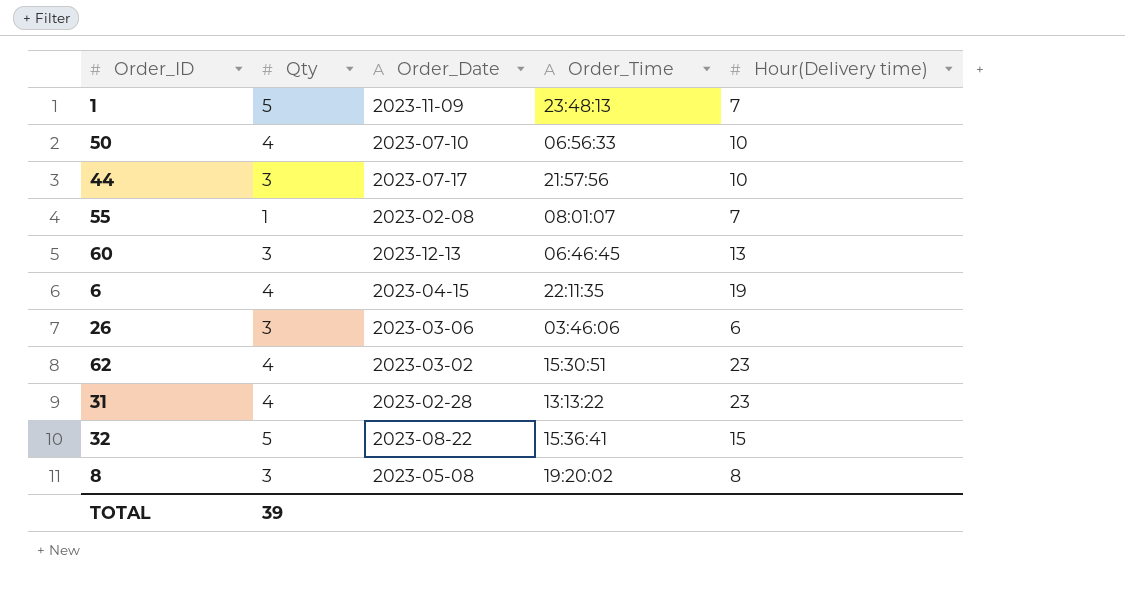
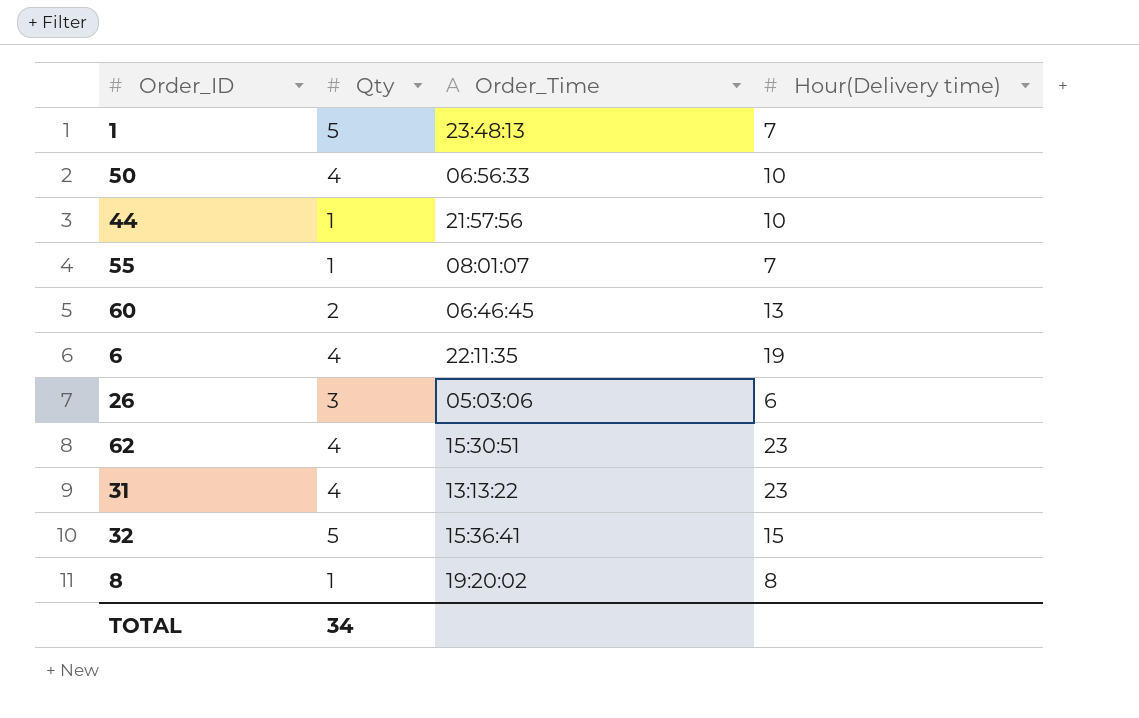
column Order_Date | position: 3 -> none
44 | Qty: 3 -> 1
60 | Qty: 3 -> 2
26 | Order_Time: 03:46:06 -> 05:03:06
8 | Qty: 3 -> 1
TOTAL | Qty: 39 -> 34

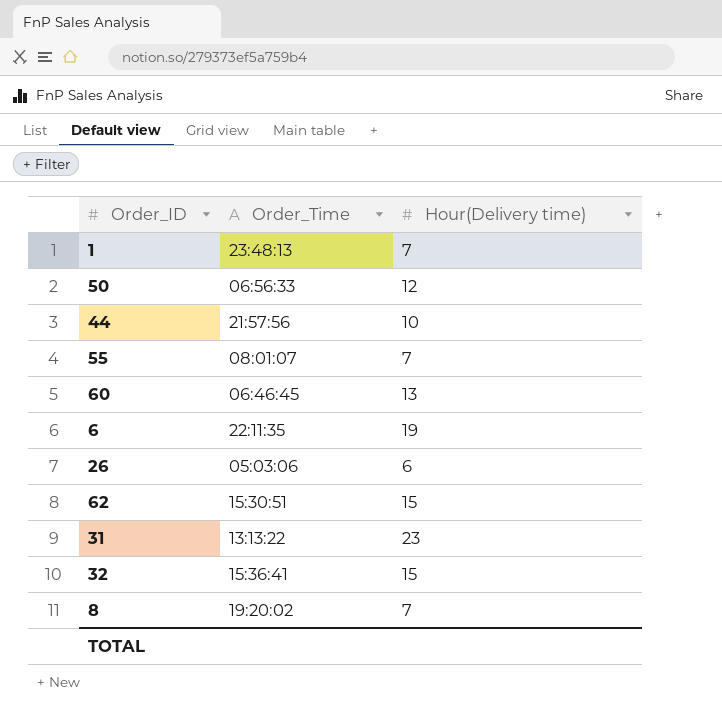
column Qty | position: 2 -> none
50 | Hour(Delivery time): 10 -> 12
62 | Hour(Delivery time): 23 -> 15
8 | Hour(Delivery time): 8 -> 7

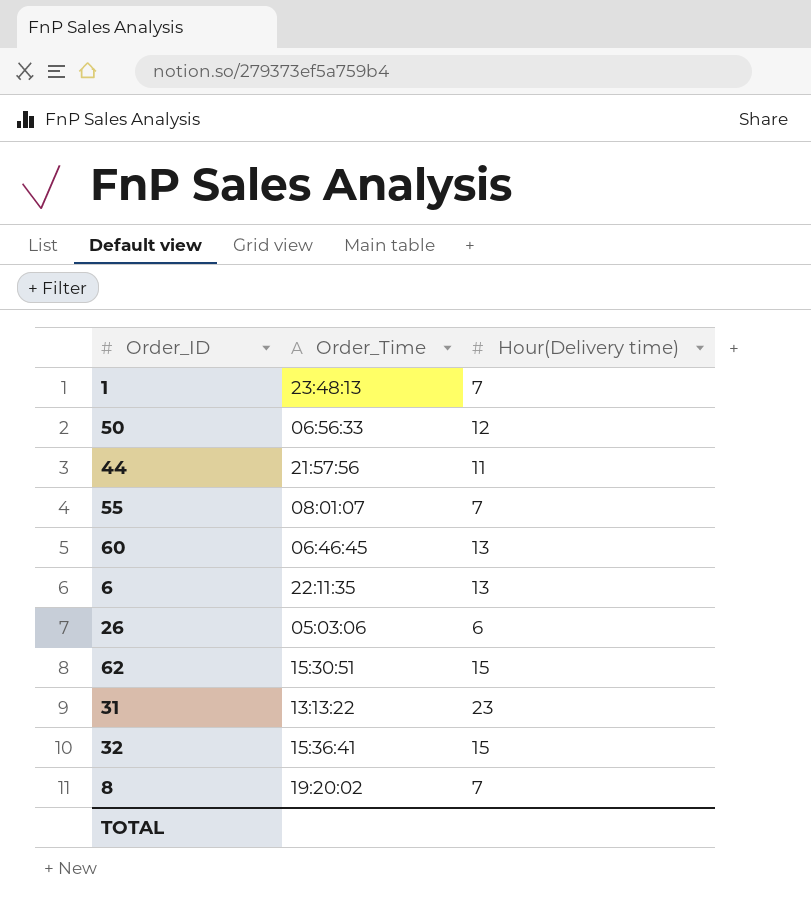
44 | Hour(Delivery time): 10 -> 11
6 | Hour(Delivery time): 19 -> 13

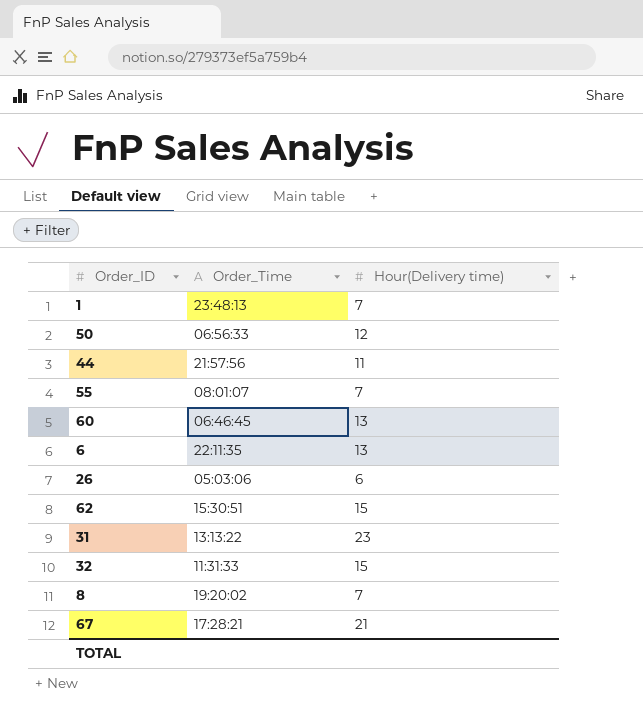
32 | Order_Time: 15:36:41 -> 11:31:33
row 67: none -> 17:28:21 | 21

